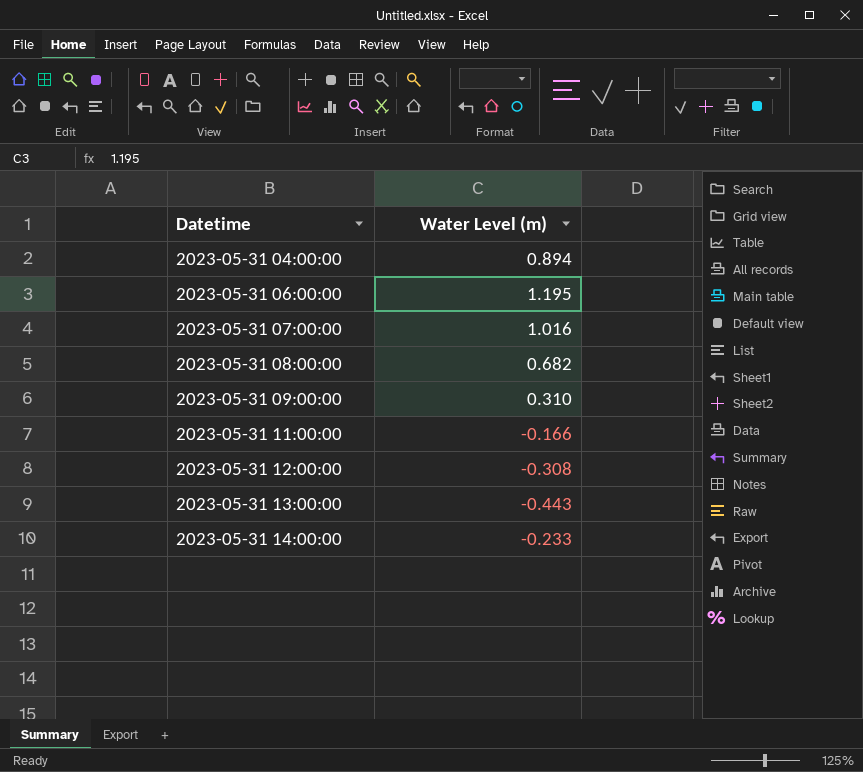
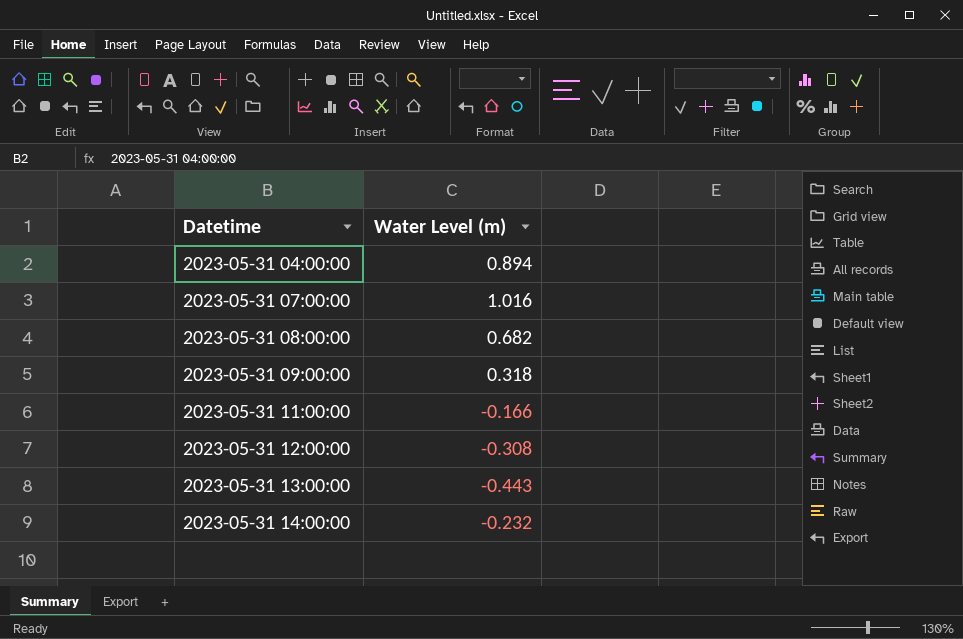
row 2023-05-31 06:00:00: 1.195 -> none
2023-05-31 09:00:00 | Water Level (m): 0.310 -> 0.318
2023-05-31 14:00:00 | Water Level (m): -0.233 -> -0.232

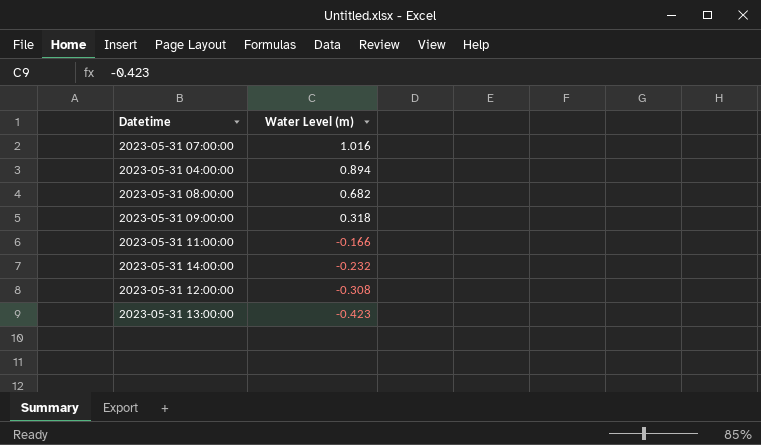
row order: Datetime ascending -> Water Level (m) descending
2023-05-31 13:00:00 | Water Level (m): -0.443 -> -0.423

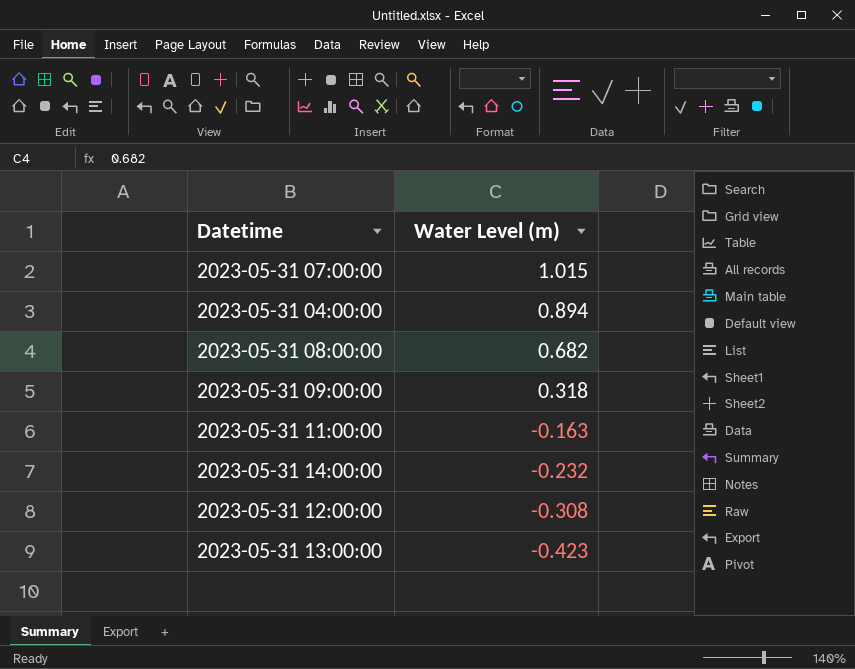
2023-05-31 07:00:00 | Water Level (m): 1.016 -> 1.015
2023-05-31 11:00:00 | Water Level (m): -0.166 -> -0.163

